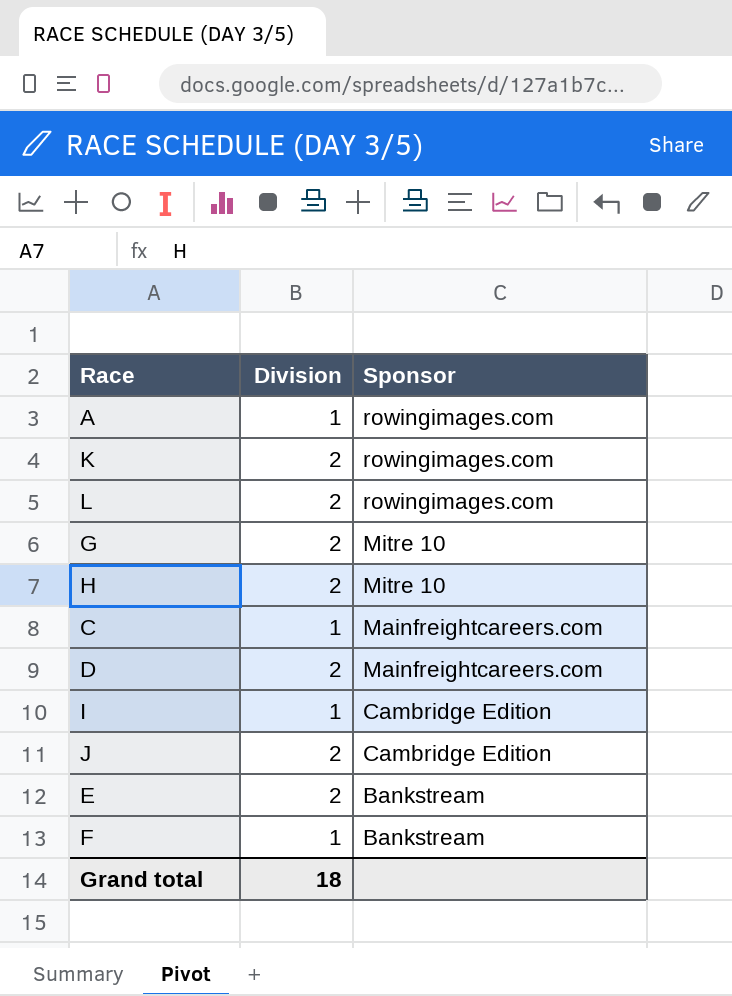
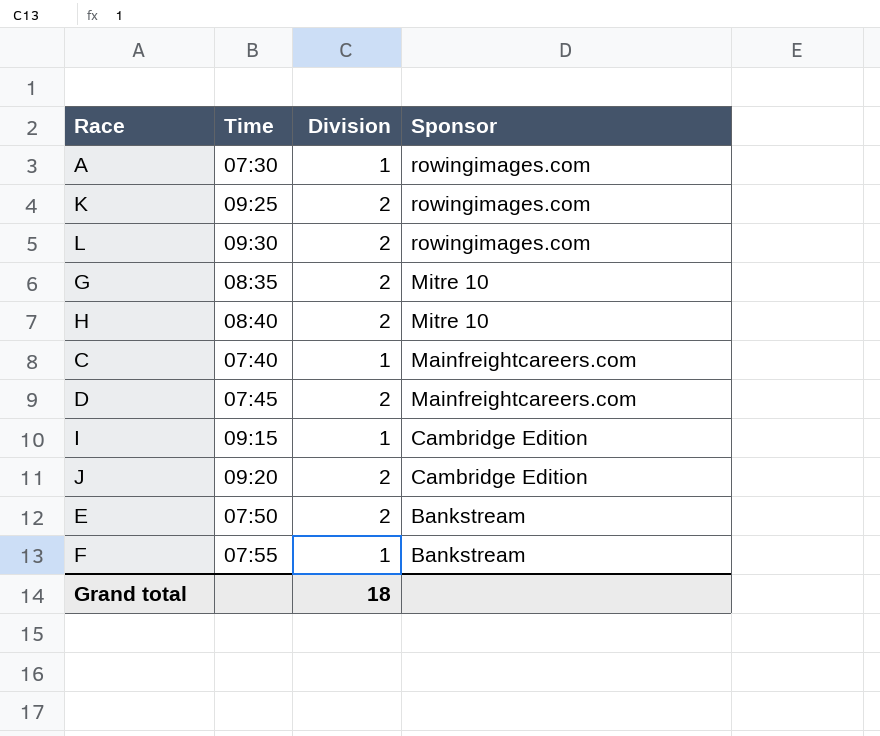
column Time | position: none -> 2

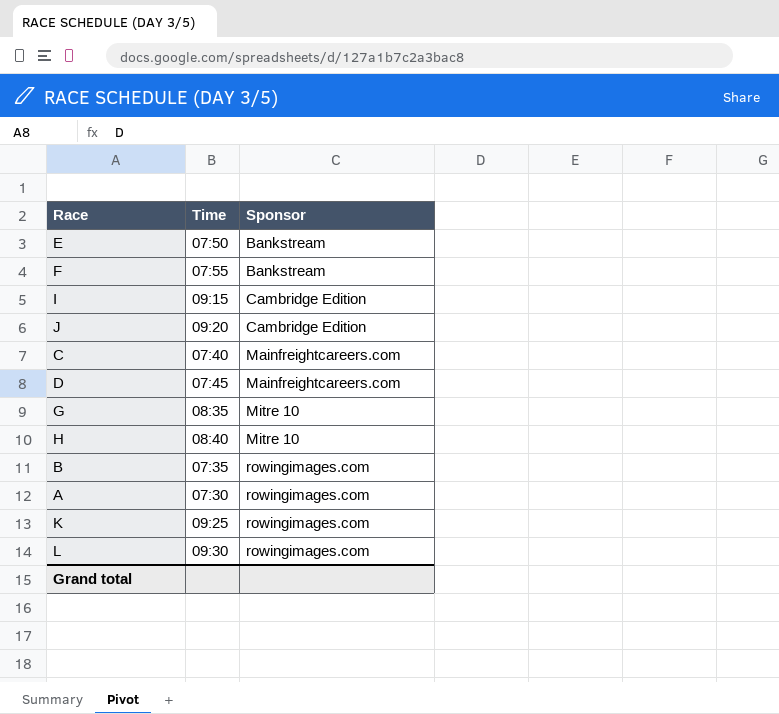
row order: Sponsor descending -> Sponsor ascending
column Division | position: 3 -> none
row B: none -> 07:35 | rowingimages.com

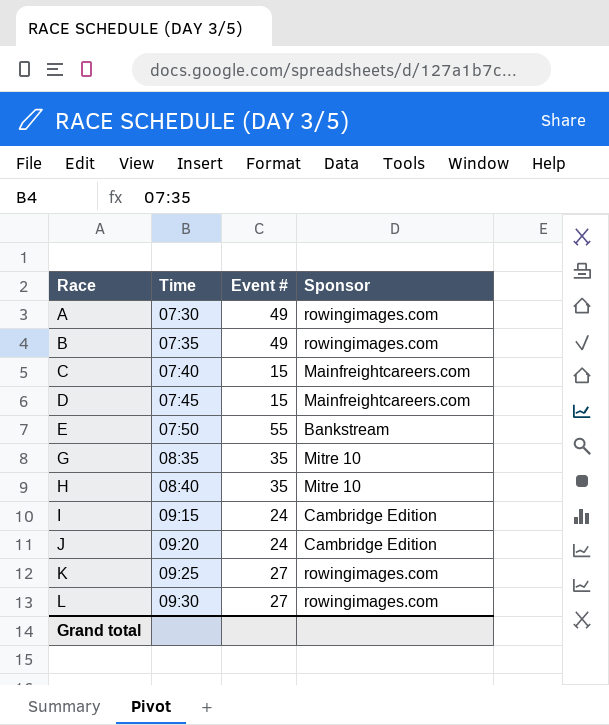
row order: Sponsor ascending -> Race ascending
column Event # | position: none -> 3
row F: 07:55 | Bankstream -> none

